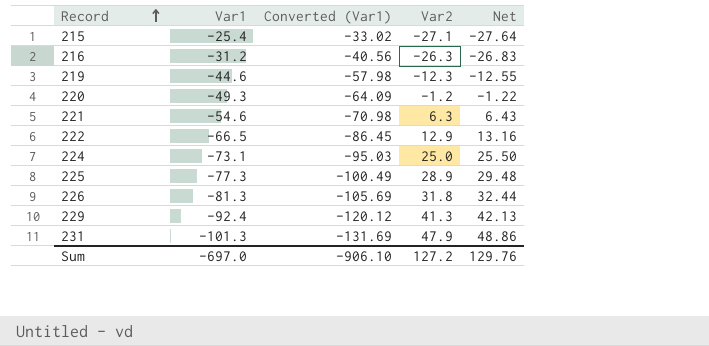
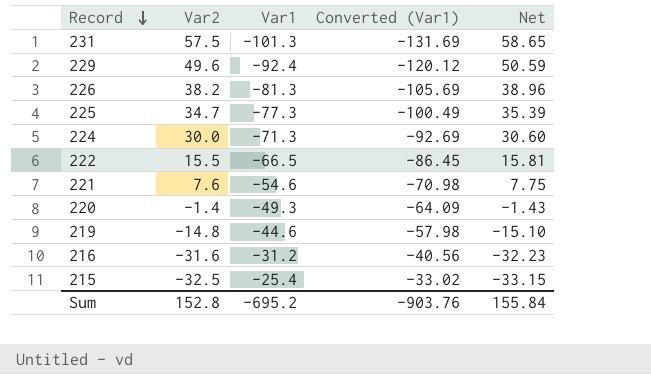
row order: Record ascending -> Record descending
column Var2 | position: 4 -> 2
231 | Var2: 47.9 -> 57.5
231 | Net: 48.86 -> 58.65
229 | Var2: 41.3 -> 49.6
229 | Net: 42.13 -> 50.59
226 | Var2: 31.8 -> 38.2
226 | Net: 32.44 -> 38.96
225 | Var2: 28.9 -> 34.7
225 | Net: 29.48 -> 35.39
224 | Var2: 25.0 -> 30.0
224 | Var1: -73.1 -> -71.3
224 | Converted (Var1): -95.03 -> -92.69
224 | Net: 25.50 -> 30.60
222 | Var2: 12.9 -> 15.5
222 | Net: 13.16 -> 15.81
221 | Var2: 6.3 -> 7.6
221 | Net: 6.43 -> 7.75
220 | Var2: -1.2 -> -1.4
220 | Net: -1.22 -> -1.43
219 | Var2: -12.3 -> -14.8
219 | Net: -12.55 -> -15.10
216 | Var2: -26.3 -> -31.6
216 | Net: -26.83 -> -32.23
215 | Var2: -27.1 -> -32.5
215 | Net: -27.64 -> -33.15
Sum | Var2: 127.2 -> 152.8
Sum | Var1: -697.0 -> -695.2
Sum | Converted (Var1): -906.10 -> -903.76
Sum | Net: 129.76 -> 155.84

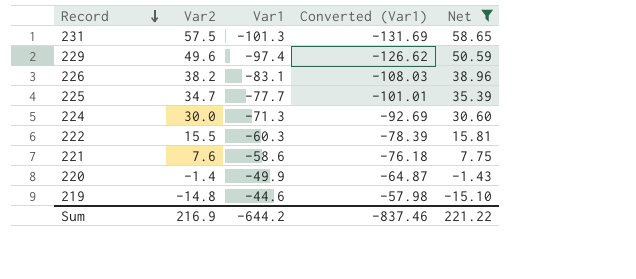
filter: none -> Net >= -15.10
229 | Var1: -92.4 -> -97.4
229 | Converted (Var1): -120.12 -> -126.62
226 | Var1: -81.3 -> -83.1
226 | Converted (Var1): -105.69 -> -108.03
225 | Var1: -77.3 -> -77.7
225 | Converted (Var1): -100.49 -> -101.01
222 | Var1: -66.5 -> -60.3
222 | Converted (Var1): -86.45 -> -78.39
221 | Var1: -54.6 -> -58.6
221 | Converted (Var1): -70.98 -> -76.18
220 | Var1: -49.3 -> -49.9
220 | Converted (Var1): -64.09 -> -64.87
Sum | Var2: 152.8 -> 216.9
Sum | Var1: -695.2 -> -644.2
Sum | Converted (Var1): -903.76 -> -837.46
Sum | Net: 155.84 -> 221.22

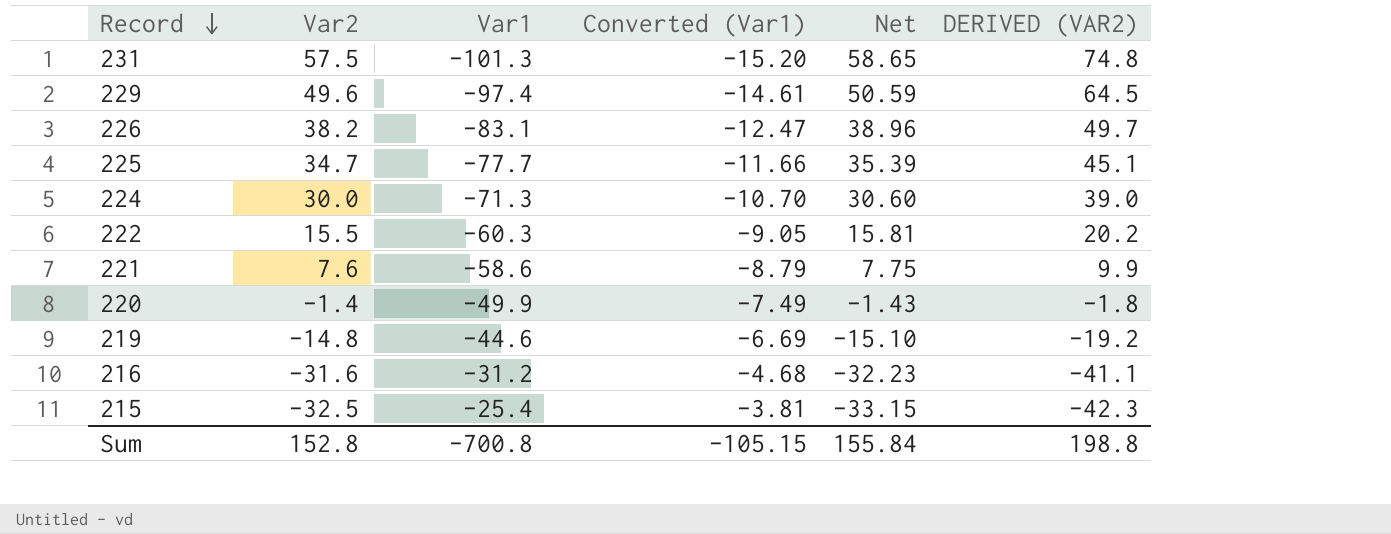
filter: Net >= -15.10 -> none
column Converted (Var1) | formula: [Var1] * 1.3 -> [Var1] * 0.15
column DERIVED (VAR2) | formula: none -> [Var2] * 1.3
Sum | Var2: 216.9 -> 152.8
Sum | Var1: -644.2 -> -700.8
Sum | Converted (Var1): -837.46 -> -105.15
Sum | Net: 221.22 -> 155.84

